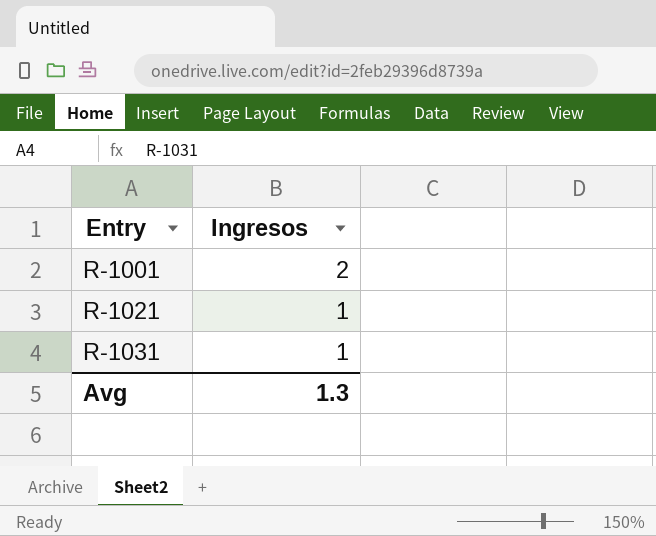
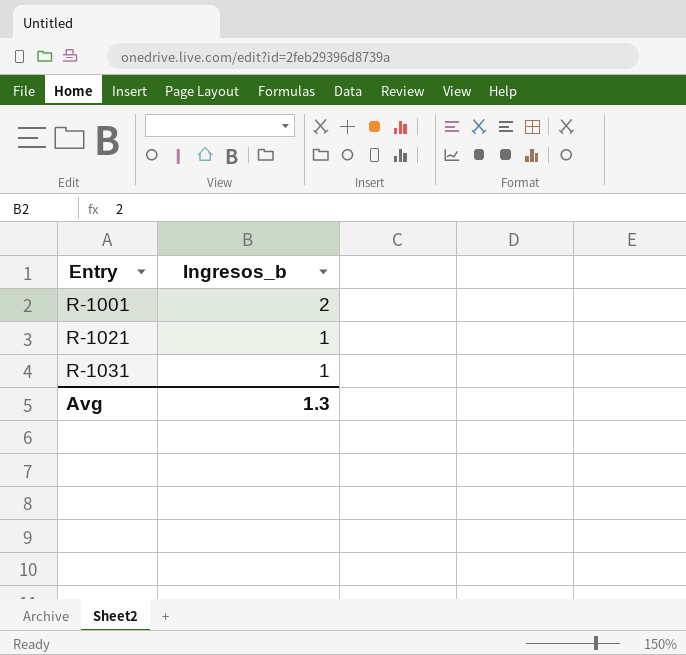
column name: Ingresos -> Ingresos_b

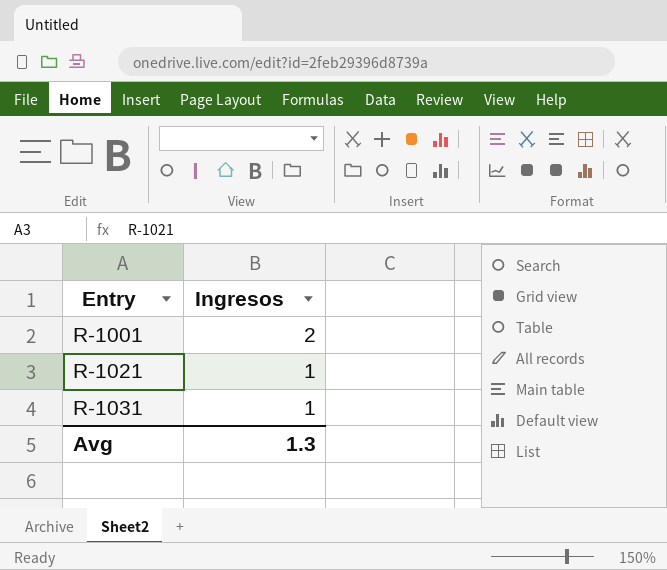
column name: Ingresos_b -> Ingresos

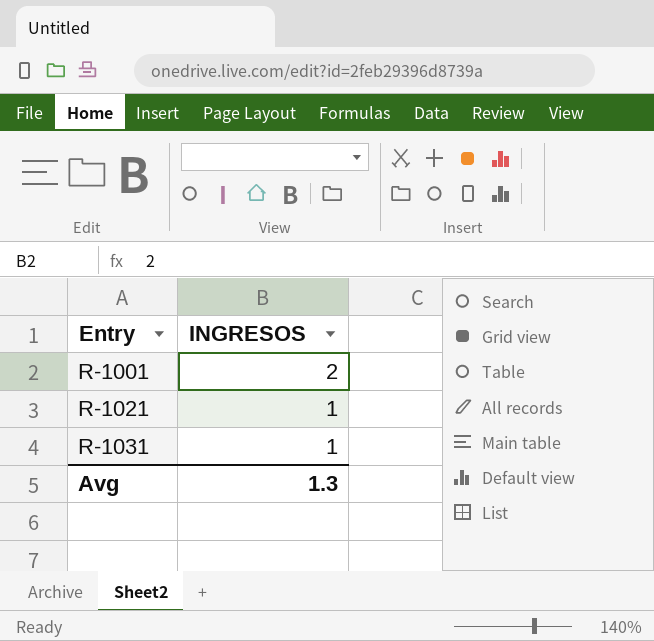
column name: Ingresos -> INGRESOS

